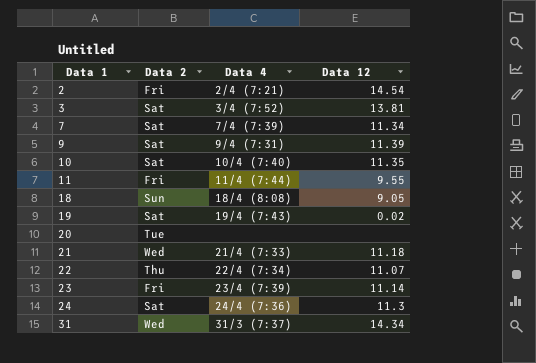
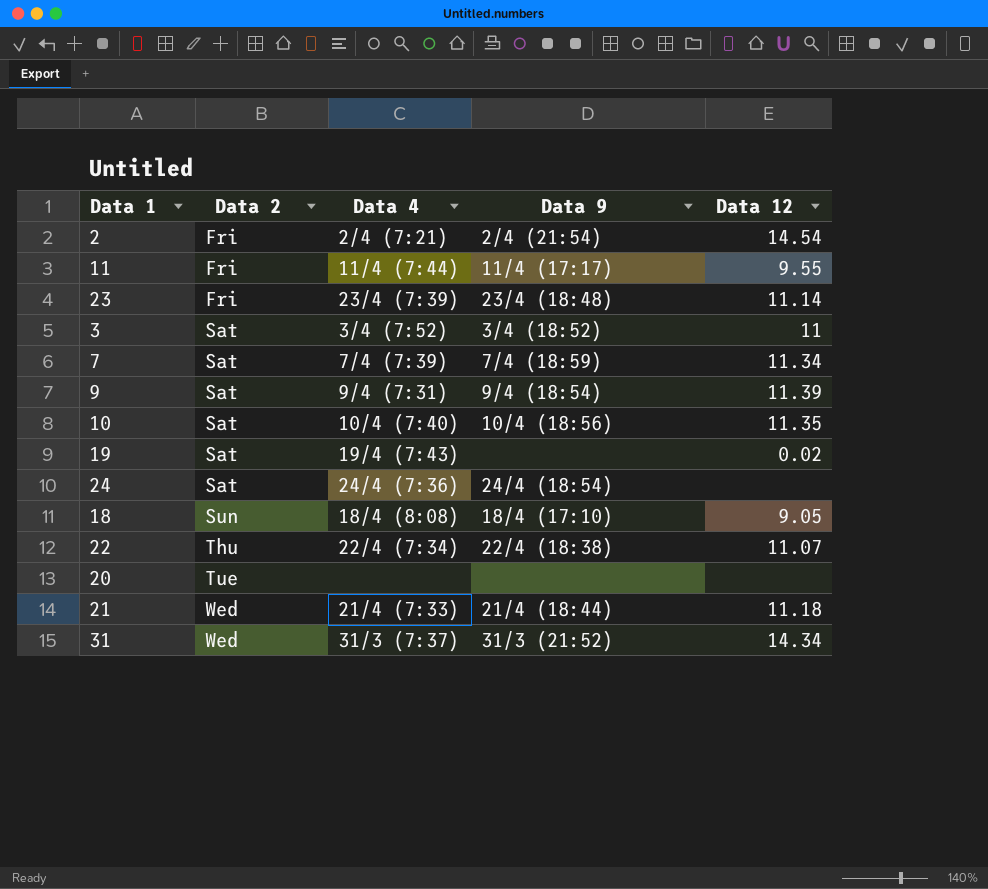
row order: Data 1 ascending -> Data 2 ascending
column Data 9 | position: none -> 4
3 | Data 12: 13.81 -> 11
24 | Data 12: 11.3 -> none

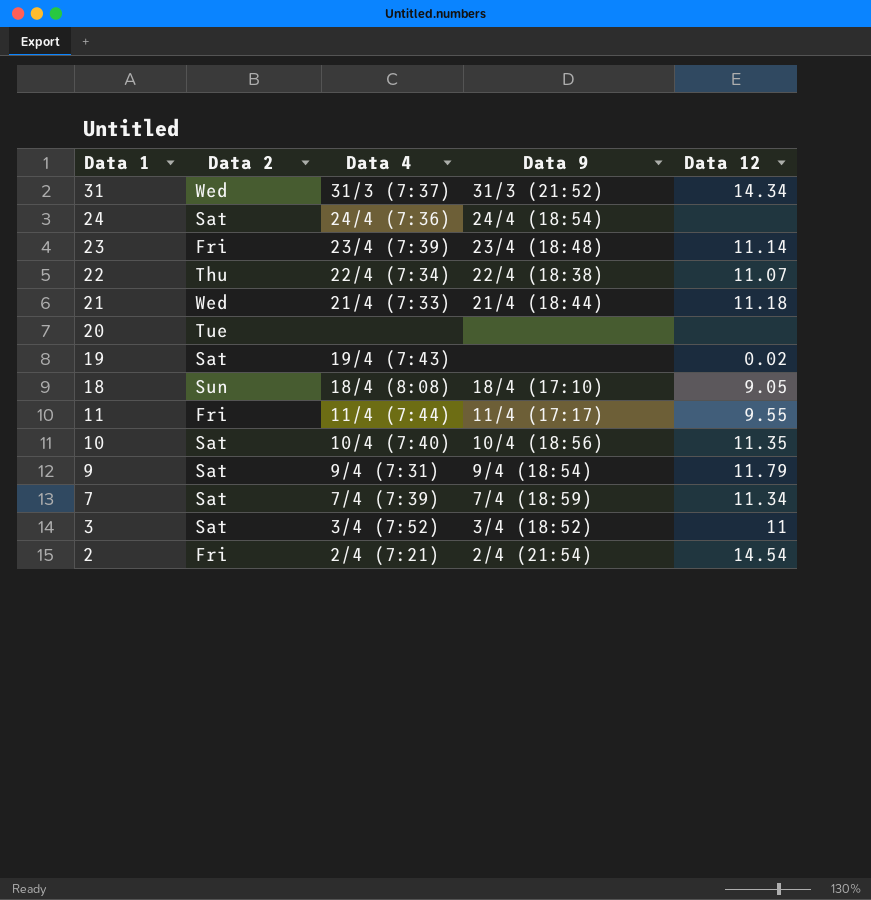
row order: Data 2 ascending -> Data 1 descending
9 | Data 12: 11.39 -> 11.79

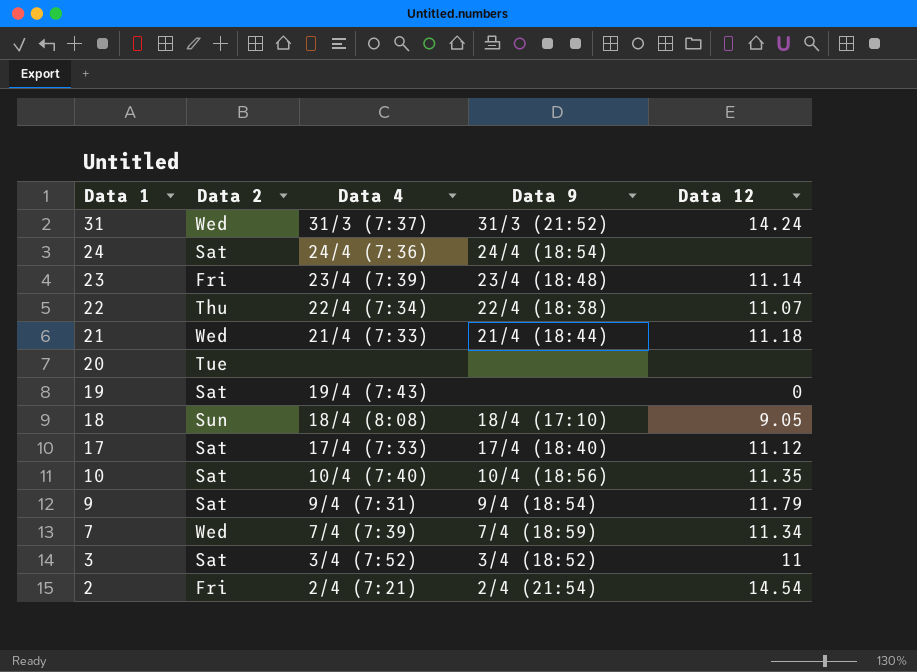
row 11: Fri | 11/4 (7:44) | 11/4 (17:17) | 9.55 -> none
31 | Data 12: 14.34 -> 14.24
19 | Data 12: 0.02 -> 0
row 17: none -> Sat | 17/4 (7:33) | 17/4 (18:40) | 11.12
7 | Data 2: Sat -> Wed

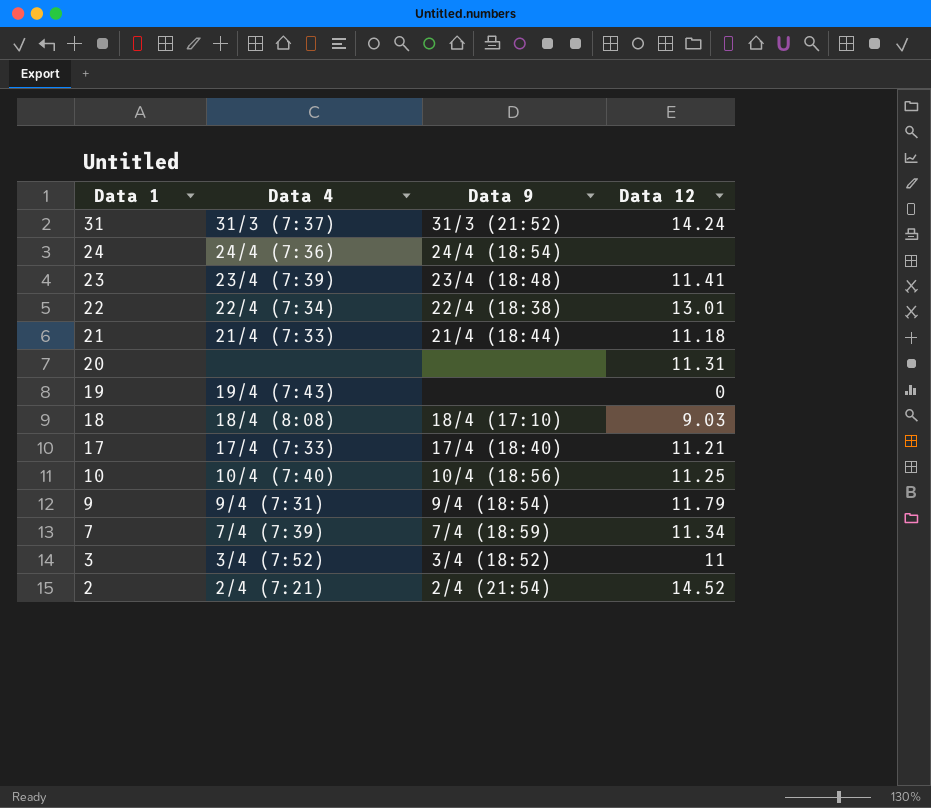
column Data 2 | position: 2 -> none
23 | Data 12: 11.14 -> 11.41
22 | Data 12: 11.07 -> 13.01
20 | Data 12: none -> 11.31
18 | Data 12: 9.05 -> 9.03
17 | Data 12: 11.12 -> 11.21
10 | Data 12: 11.35 -> 11.25
2 | Data 12: 14.54 -> 14.52

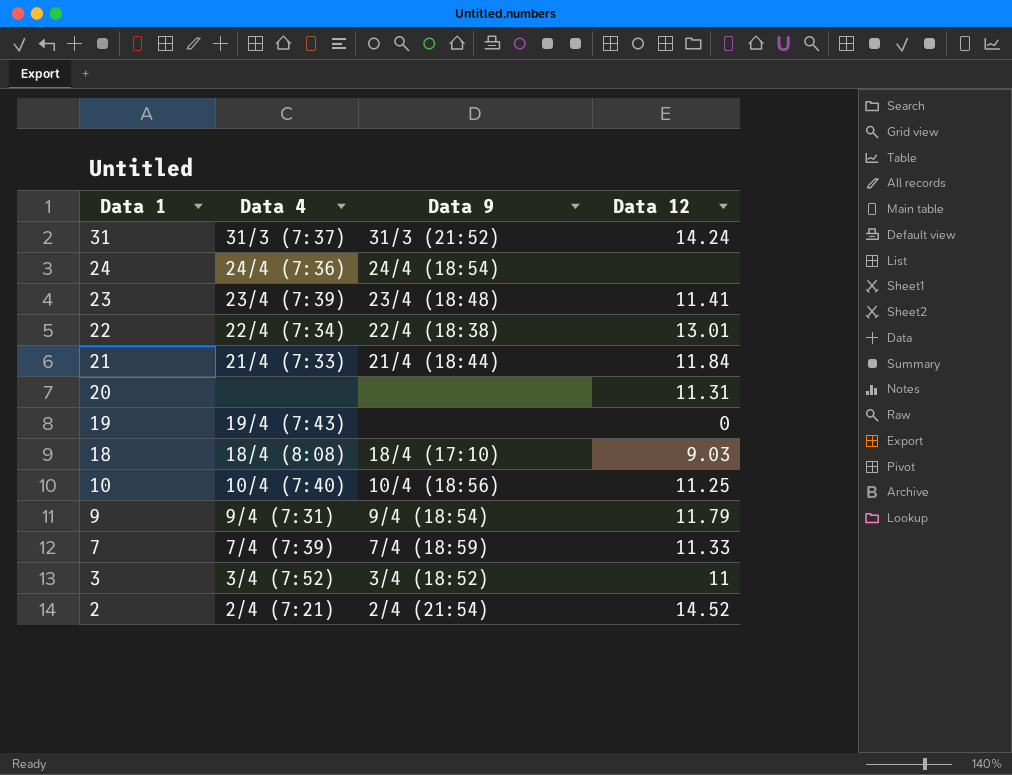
row 17: 17/4 (7:33) | 17/4 (18:40) | 11.21 -> none
21 | Data 12: 11.18 -> 11.84
7 | Data 12: 11.34 -> 11.33

